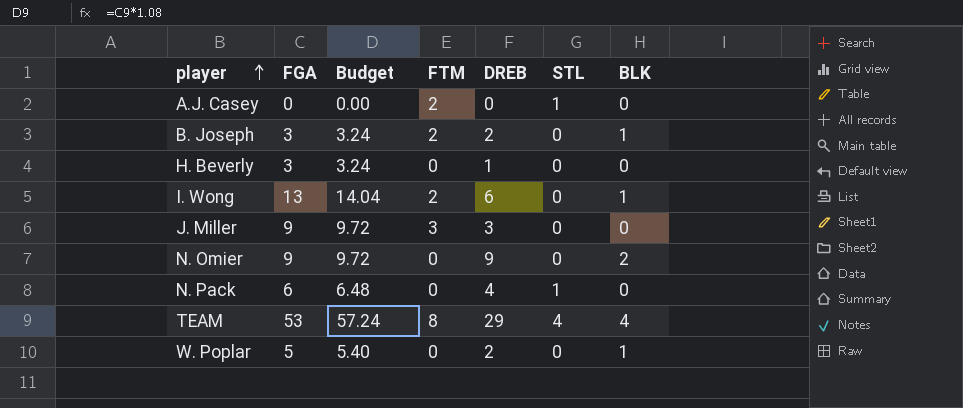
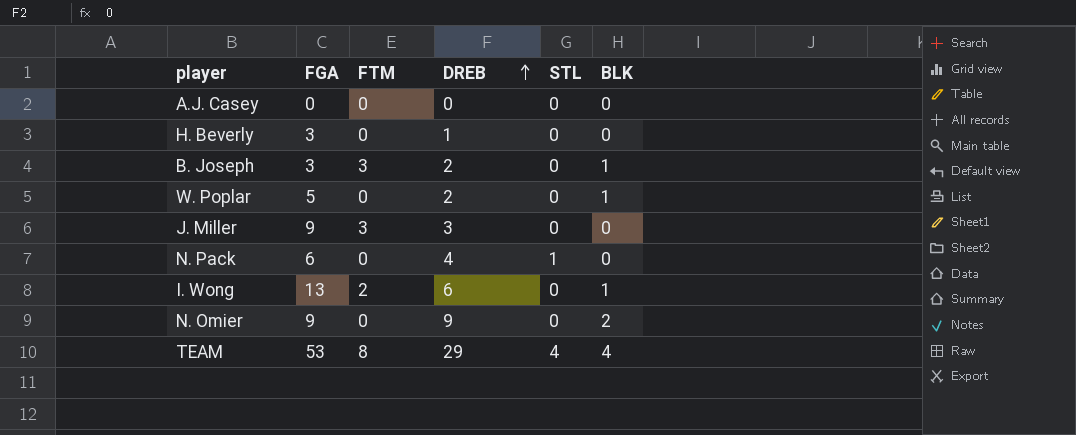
row order: player ascending -> DREB ascending
column Budget | formula: [FGA] * 1.08 -> none
A.J. Casey | FTM: 2 -> 0
A.J. Casey | STL: 1 -> 0
B. Joseph | FTM: 2 -> 3

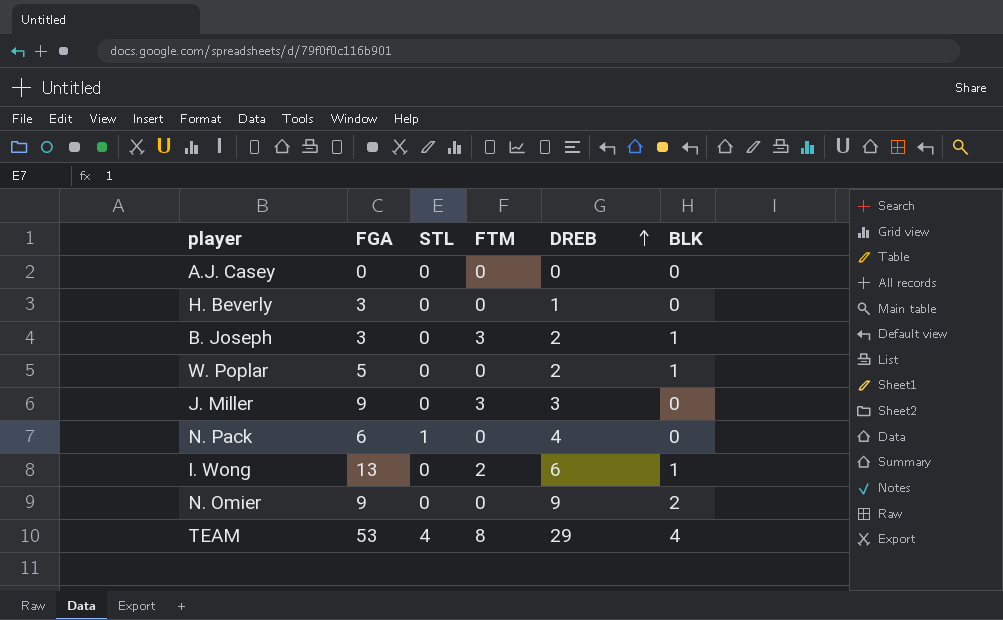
column STL | position: 5 -> 3

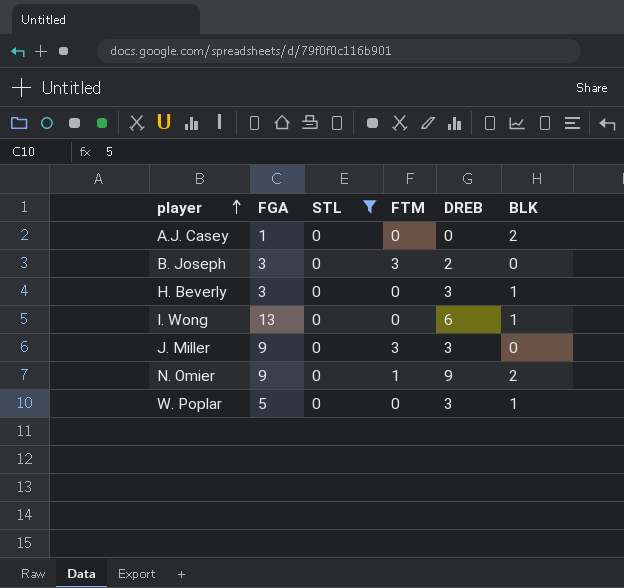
filter: none -> STL = 0
row order: DREB ascending -> player ascending
A.J. Casey | FGA: 0 -> 1
A.J. Casey | BLK: 0 -> 2
B. Joseph | BLK: 1 -> 0
H. Beverly | DREB: 1 -> 3
H. Beverly | BLK: 0 -> 1
I. Wong | FTM: 2 -> 0
N. Omier | FTM: 0 -> 1
W. Poplar | DREB: 2 -> 3

